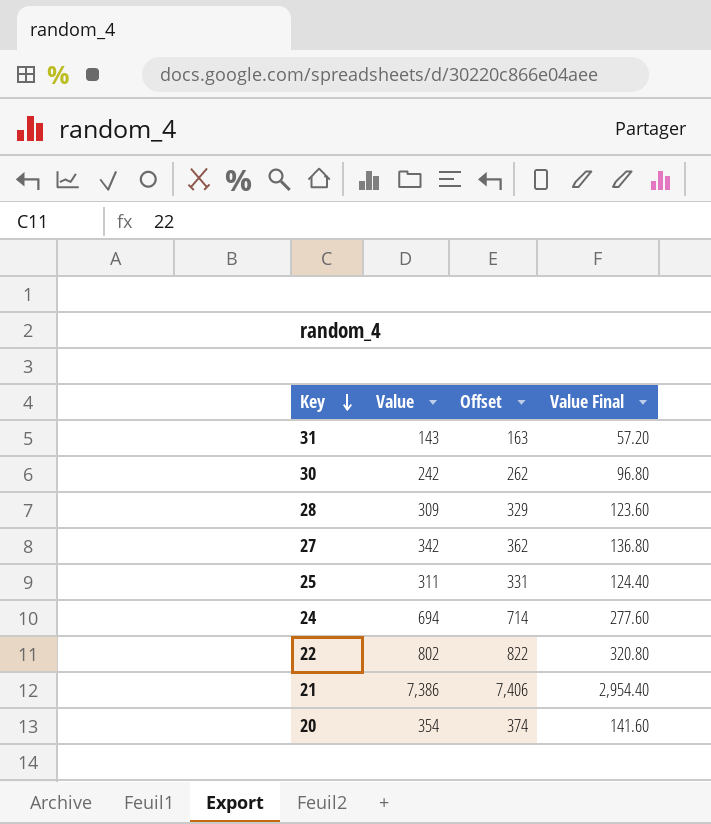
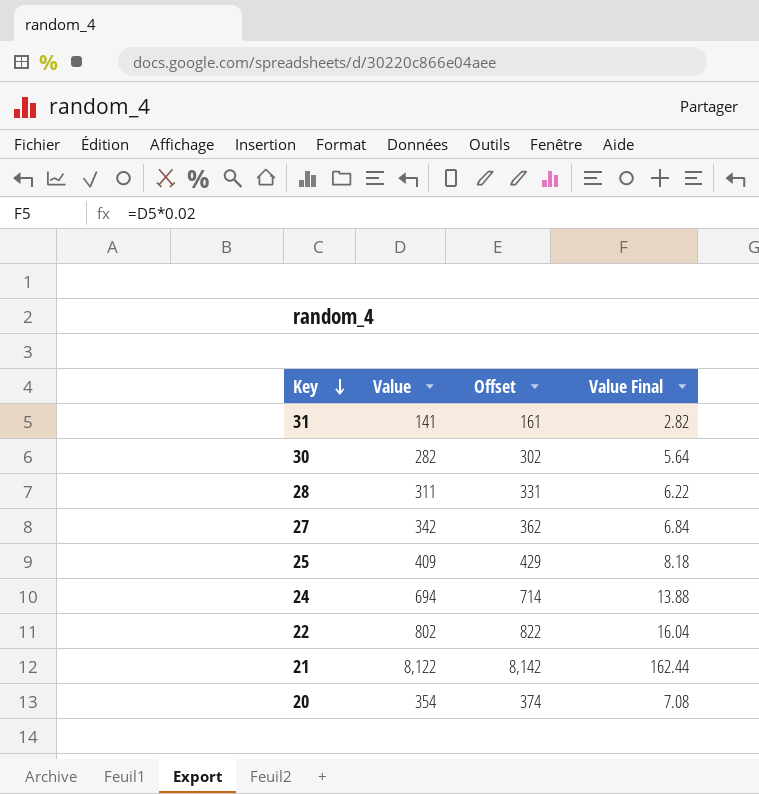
column Value Final | formula: [Value] * 0.4 -> [Value] * 0.02
31 | Value: 143 -> 141
31 | Offset: 163 -> 161
30 | Value: 242 -> 282
30 | Offset: 262 -> 302
28 | Value: 309 -> 311
28 | Offset: 329 -> 331
25 | Value: 311 -> 409
25 | Offset: 331 -> 429
21 | Value: 7,386 -> 8,122
21 | Offset: 7,406 -> 8,142

